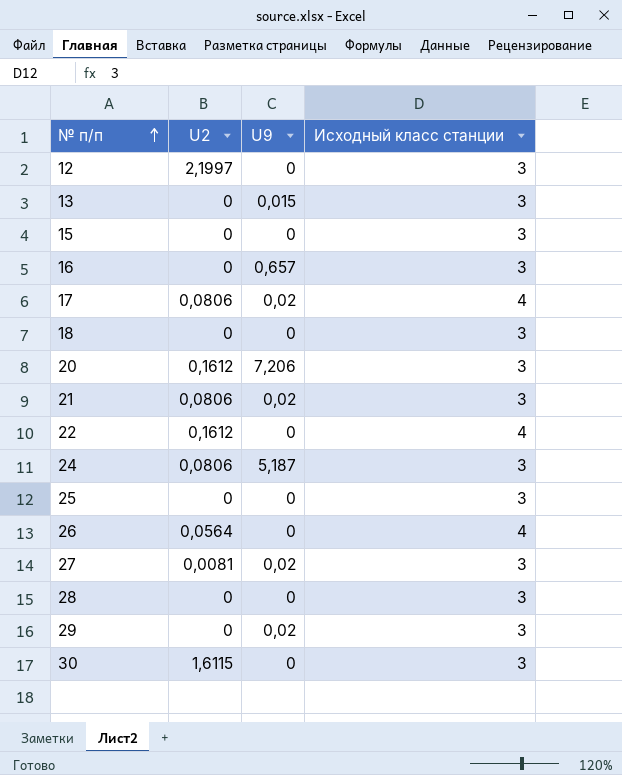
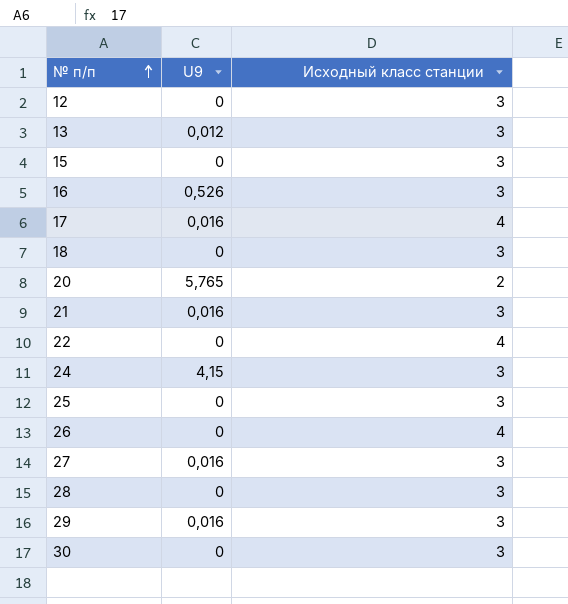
column U2 | position: 2 -> none
13 | U9: 0,015 -> 0,012
16 | U9: 0,657 -> 0,526
17 | U9: 0,02 -> 0,016
20 | U9: 7,206 -> 5,765
20 | Исходный класс станции: 3 -> 2
21 | U9: 0,02 -> 0,016
24 | U9: 5,187 -> 4,15
27 | U9: 0,02 -> 0,016
29 | U9: 0,02 -> 0,016

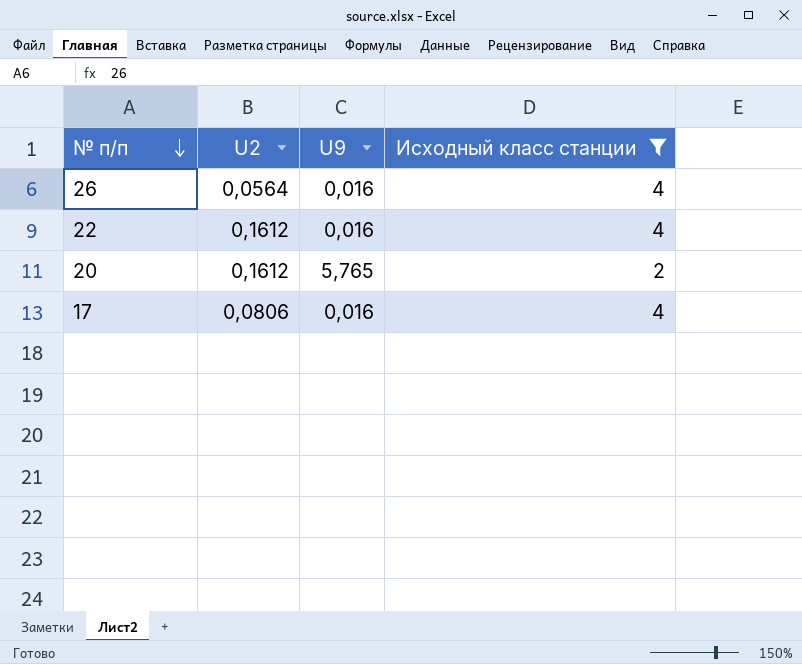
filter: none -> Исходный класс станции != 3
row order: № п/п ascending -> № п/п descending
column U2 | position: none -> 2
26 | U9: 0 -> 0,016
22 | U9: 0 -> 0,016

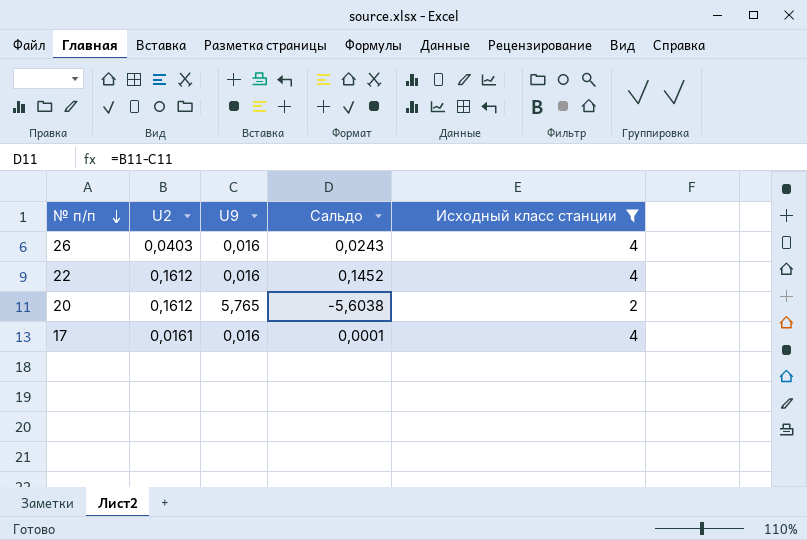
column Сальдо | formula: none -> [U2] - [U9]
26 | U2: 0,0564 -> 0,0403
17 | U2: 0,0806 -> 0,0161

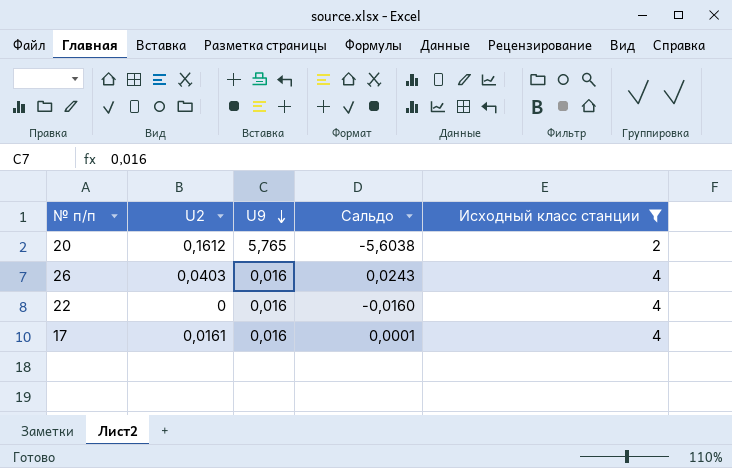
row order: № п/п descending -> U9 descending
22 | U2: 0,1612 -> 0
22 | Сальдо: 0,1452 -> -0,0160

